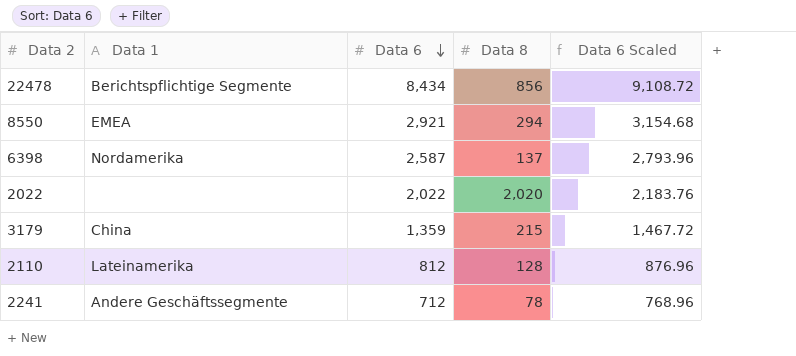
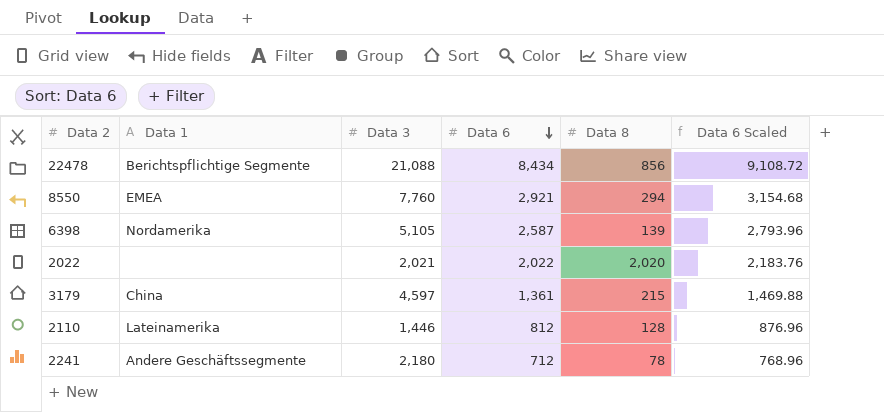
column Data 3 | position: none -> 3
6398 | Data 8: 137 -> 139
3179 | Data 6: 1,359 -> 1,361
3179 | Data 6 Scaled: 1,467.72 -> 1,469.88

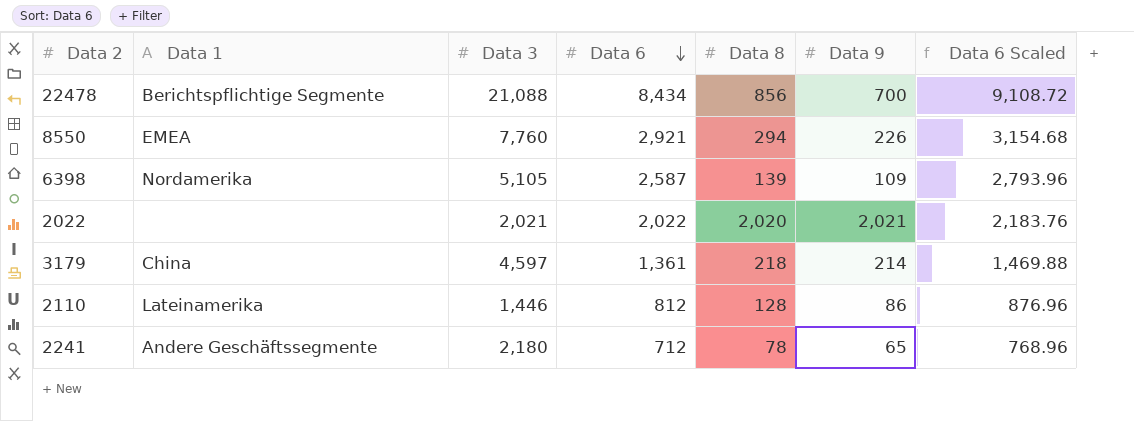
column Data 9 | position: none -> 6
3179 | Data 8: 215 -> 218

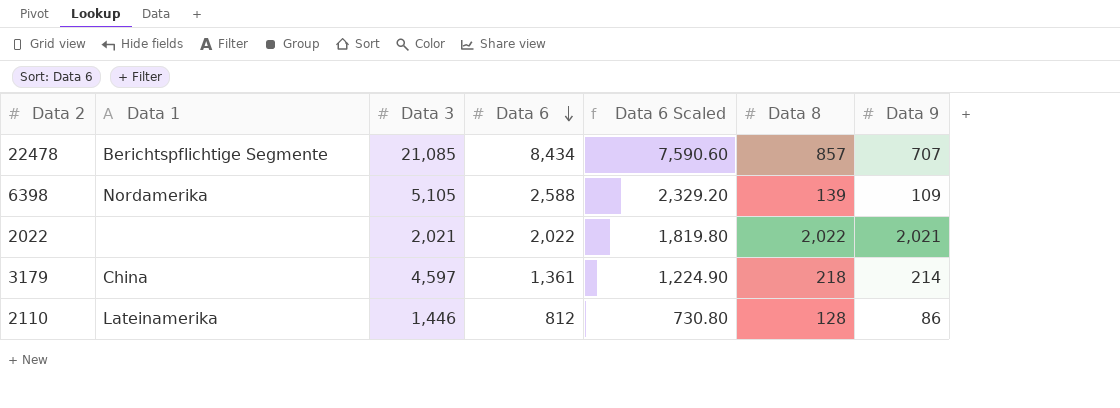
column Data 6 Scaled | formula: [Data 6] * 1.08 -> [Data 6] * 0.9
column Data 6 Scaled | position: 7 -> 5
row 8550: EMEA | 7,760 | 2,921 | 294 | 226 | 3,154.68 -> none
row 2241: Andere Geschäftssegmente | 2,180 | 712 | 78 | 65 | 768.96 -> none
22478 | Data 3: 21,088 -> 21,085
22478 | Data 8: 856 -> 857
22478 | Data 9: 700 -> 707
6398 | Data 6: 2,587 -> 2,588
2022 | Data 8: 2,020 -> 2,022

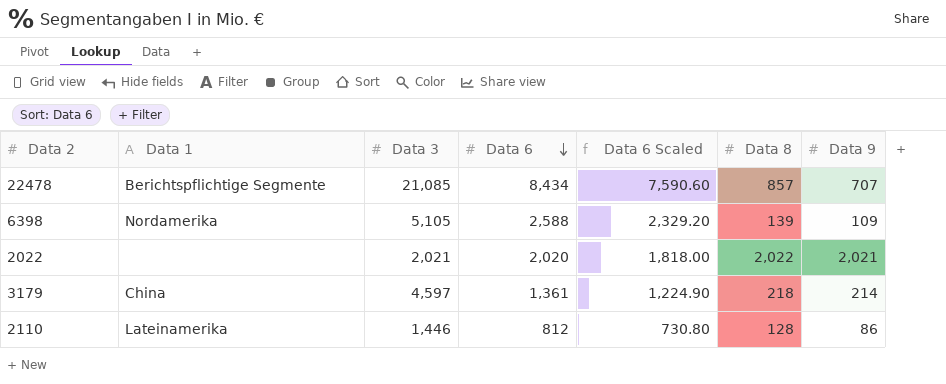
2022 | Data 6: 2,022 -> 2,020
2022 | Data 6 Scaled: 1,819.80 -> 1,818.00

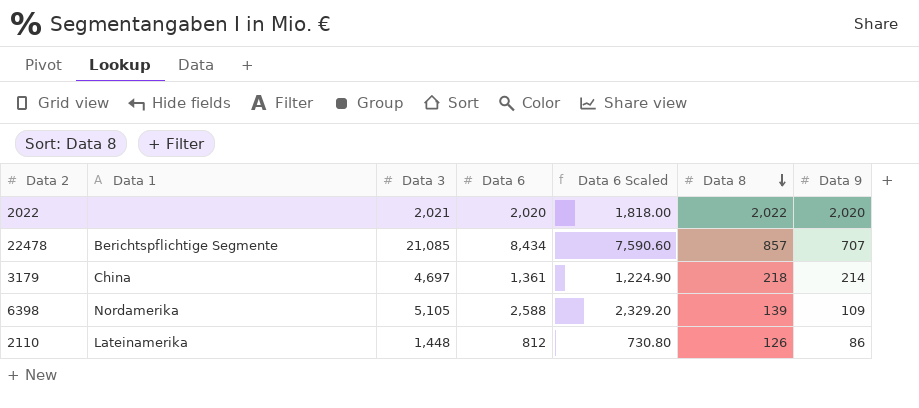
row order: Data 6 descending -> Data 8 descending
2022 | Data 9: 2,021 -> 2,020
3179 | Data 3: 4,597 -> 4,697
2110 | Data 3: 1,446 -> 1,448
2110 | Data 8: 128 -> 126

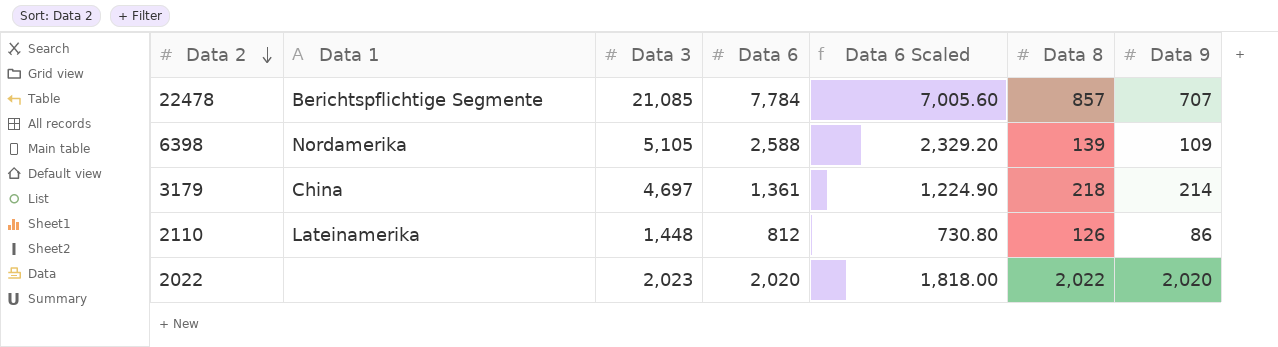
row order: Data 8 descending -> Data 2 descending
22478 | Data 6: 8,434 -> 7,784
22478 | Data 6 Scaled: 7,590.60 -> 7,005.60
2022 | Data 3: 2,021 -> 2,023

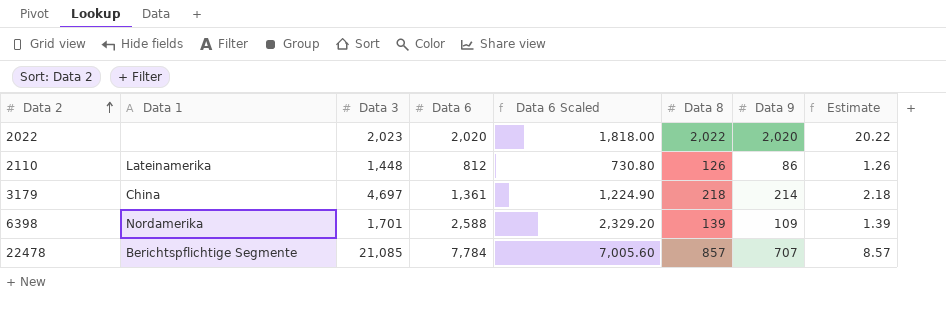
row order: Data 2 descending -> Data 2 ascending
column Estimate | formula: none -> [Data 8] * 0.01
6398 | Data 3: 5,105 -> 1,701

